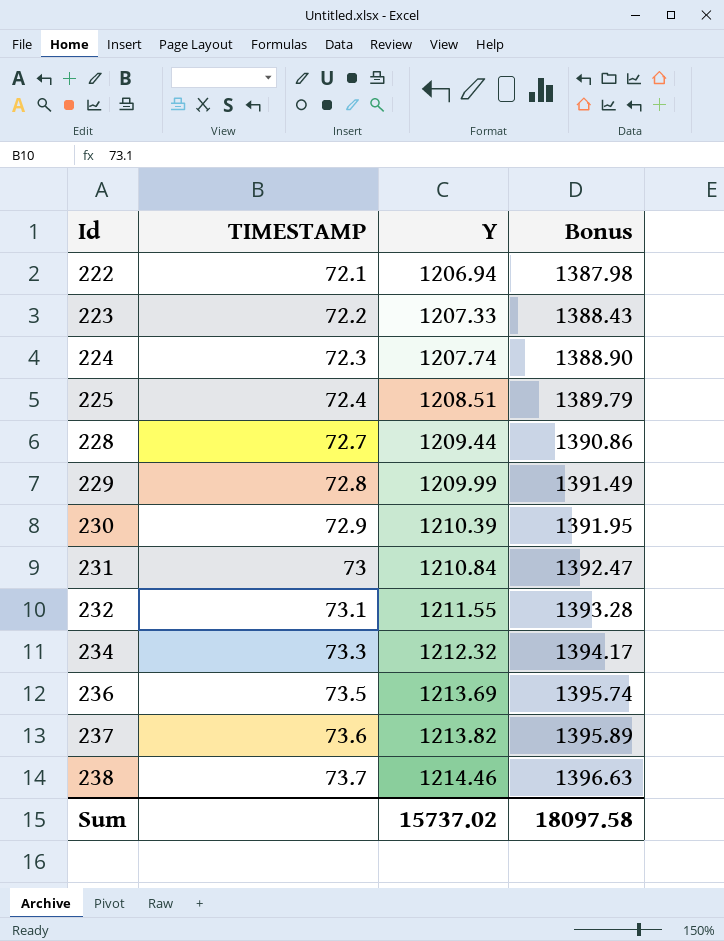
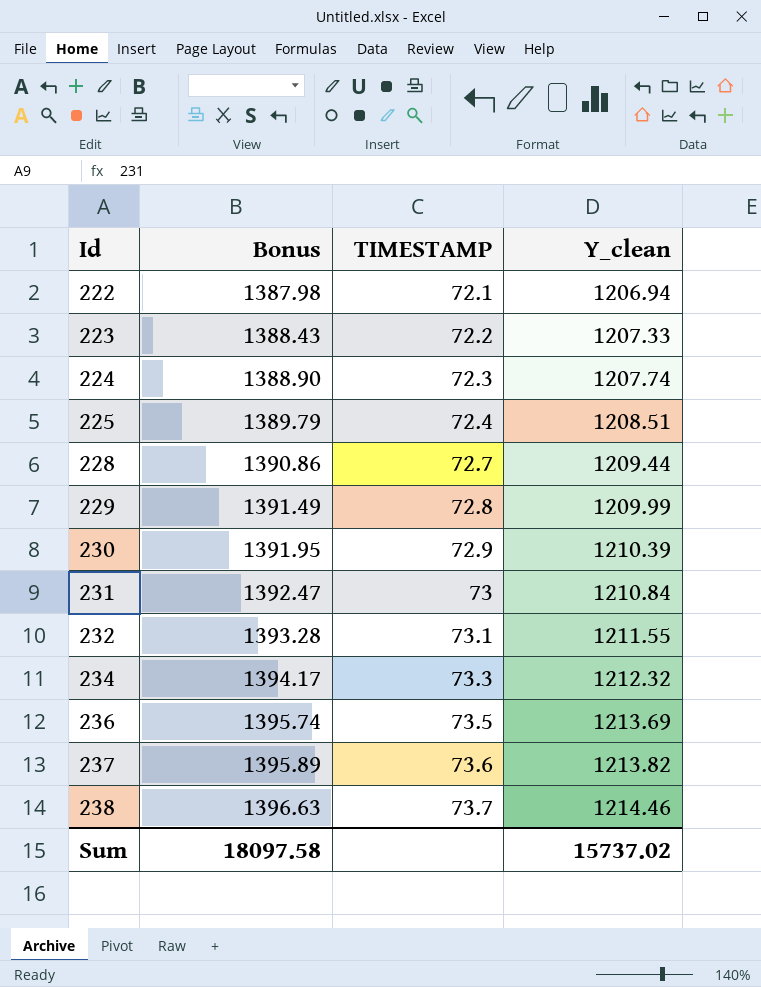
column Bonus | position: 4 -> 2
column name: Y -> Y_clean

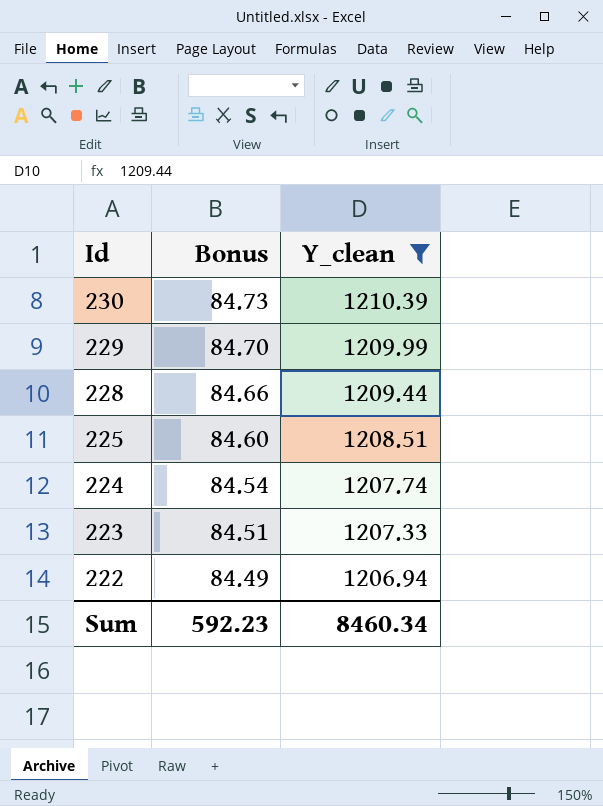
filter: none -> Y_clean <= 1210.39
row order: Id ascending -> Id descending
column TIMESTAMP | position: 3 -> none
column Bonus | formula: [Y_clean] * 1.15 -> [Y_clean] * 0.07
Sum | Bonus: 18097.58 -> 592.23
Sum | Y_clean: 15737.02 -> 8460.34

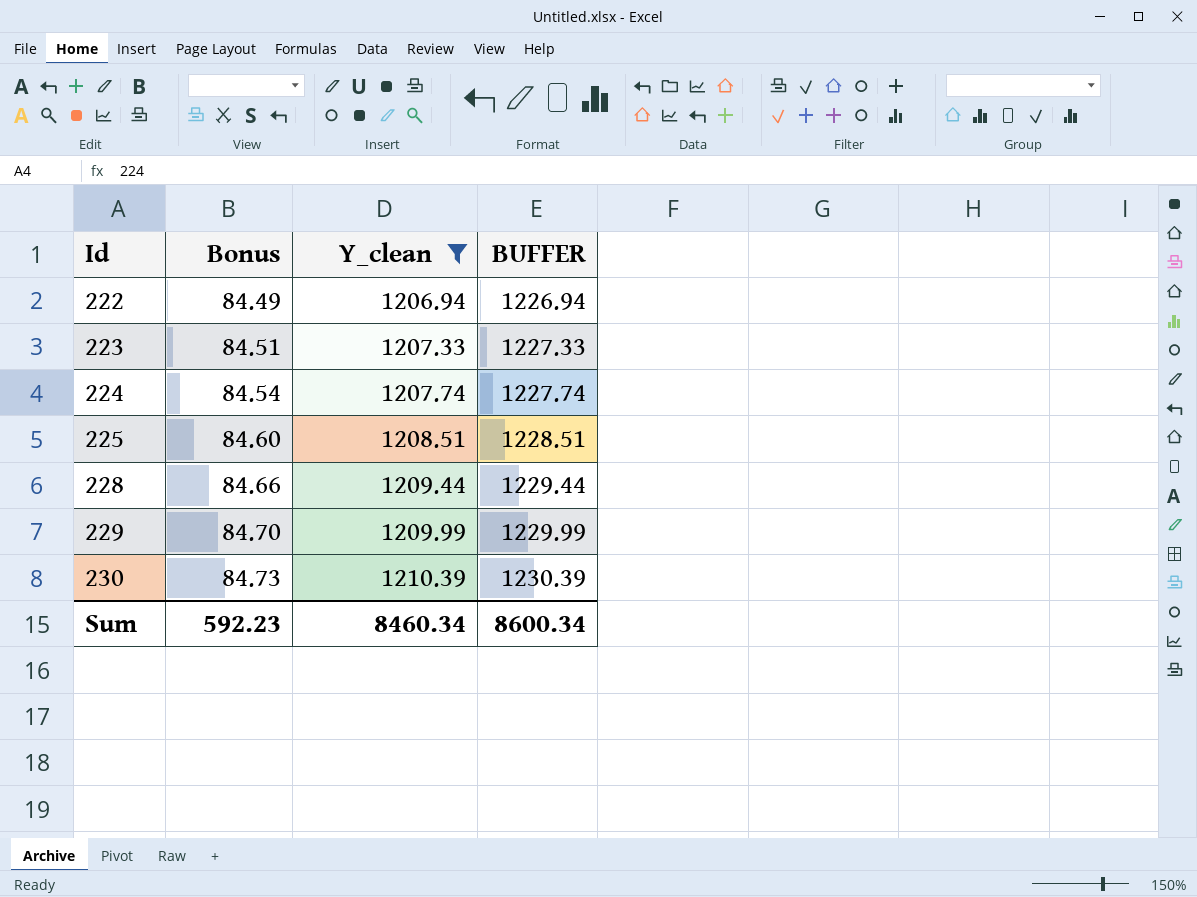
row order: Id descending -> Id ascending
column BUFFER | formula: none -> [Y_clean] + 20

